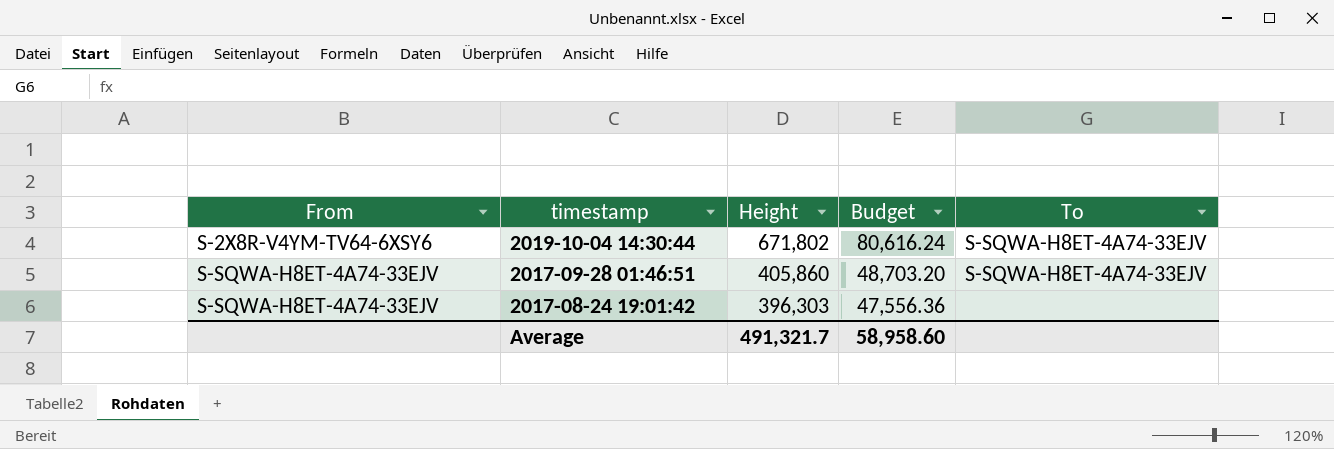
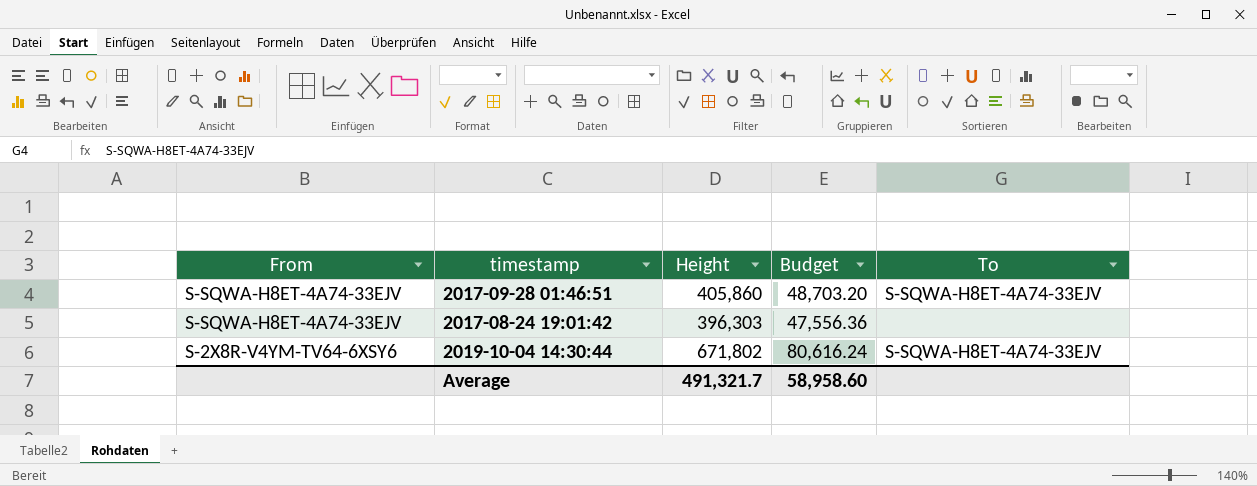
row order: From ascending -> From descending

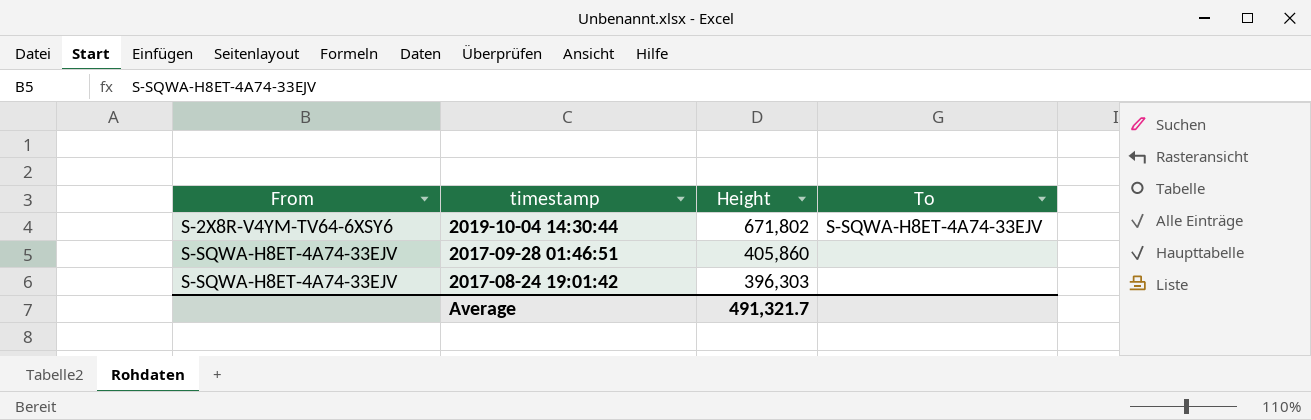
row order: From descending -> From ascending
column Budget | formula: [Height] * 0.12 -> none
2017-09-28 01:46:51 | To: S-SQWA-H8ET-4A74-33EJV -> none

